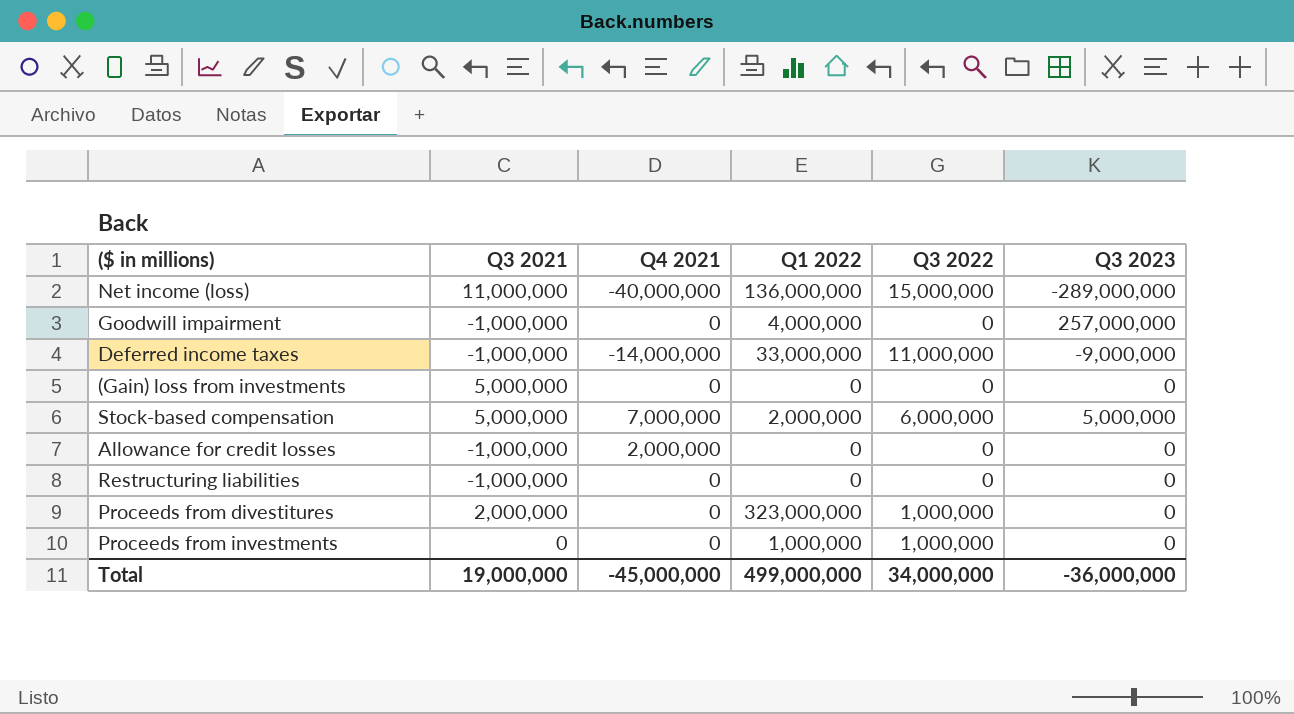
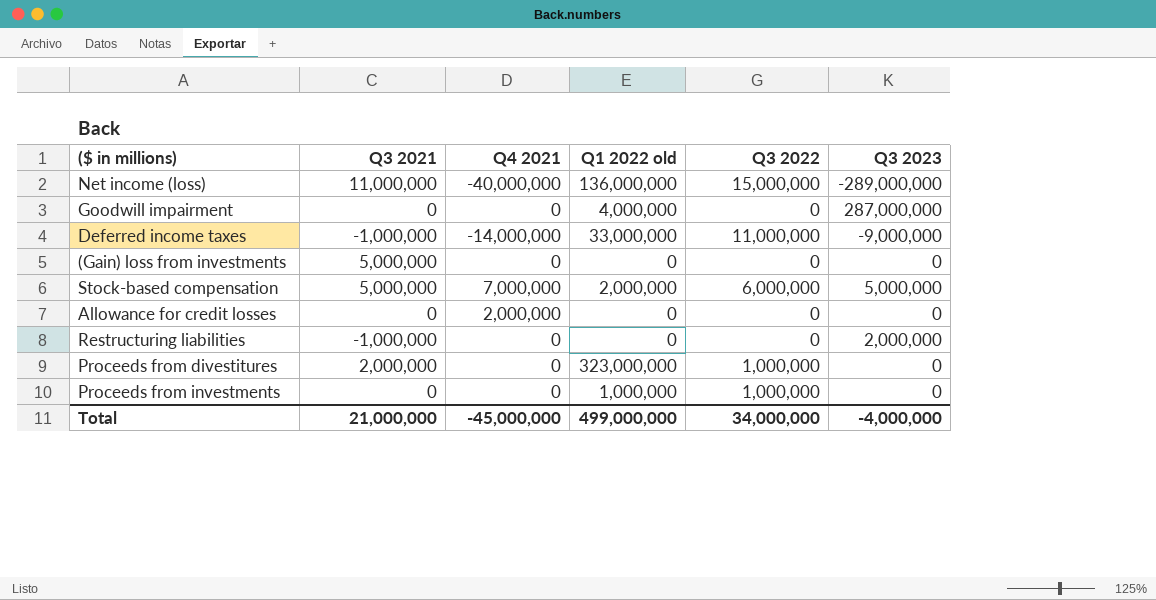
column name: Q1 2022 -> Q1 2022 old
Goodwill impairment | Q3 2021: -1,000,000 -> 0
Goodwill impairment | Q3 2023: 257,000,000 -> 287,000,000
Allowance for credit losses | Q3 2021: -1,000,000 -> 0
Restructuring liabilities | Q3 2023: 0 -> 2,000,000
Total | Q3 2021: 19,000,000 -> 21,000,000
Total | Q3 2023: -36,000,000 -> -4,000,000

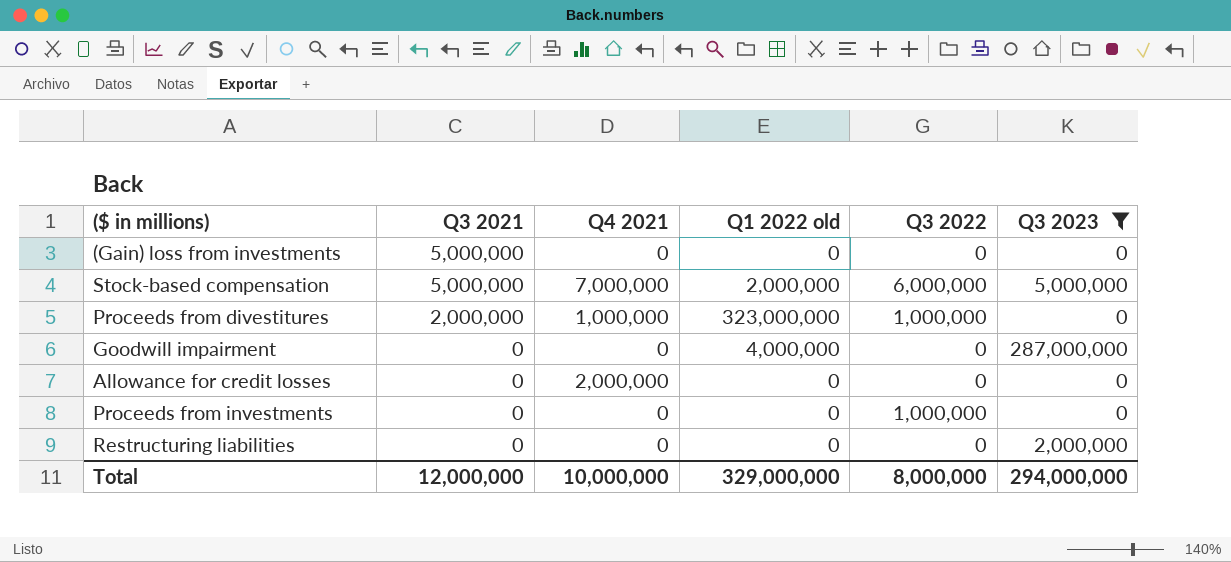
filter: none -> Q3 2023 >= 0
row order: none -> Q3 2021 descending
Proceeds from divestitures | Q4 2021: 0 -> 1,000,000
Proceeds from investments | Q1 2022 old: 1,000,000 -> 0
Restructuring liabilities | Q3 2021: -1,000,000 -> 0
Total | Q3 2021: 21,000,000 -> 12,000,000
Total | Q4 2021: -45,000,000 -> 10,000,000
Total | Q1 2022 old: 499,000,000 -> 329,000,000
Total | Q3 2022: 34,000,000 -> 8,000,000
Total | Q3 2023: -4,000,000 -> 294,000,000

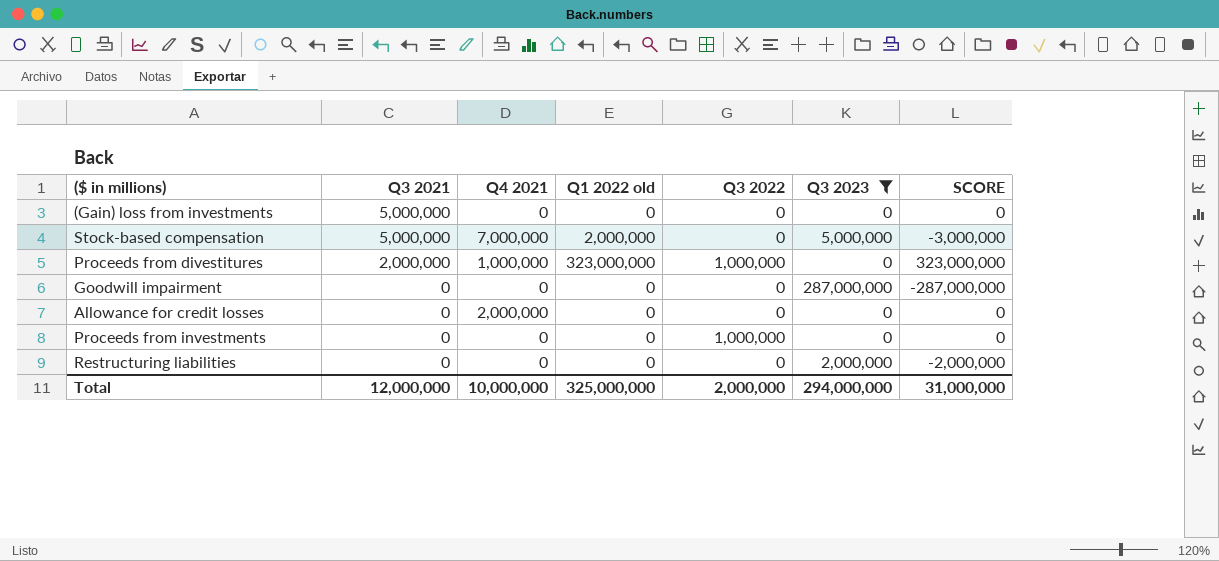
column SCORE | formula: none -> [Q1 2022 old] - [Q3 2023]
Stock-based compensation | Q3 2022: 6,000,000 -> 0
Goodwill impairment | Q1 2022 old: 4,000,000 -> 0
Total | Q1 2022 old: 329,000,000 -> 325,000,000
Total | Q3 2022: 8,000,000 -> 2,000,000

